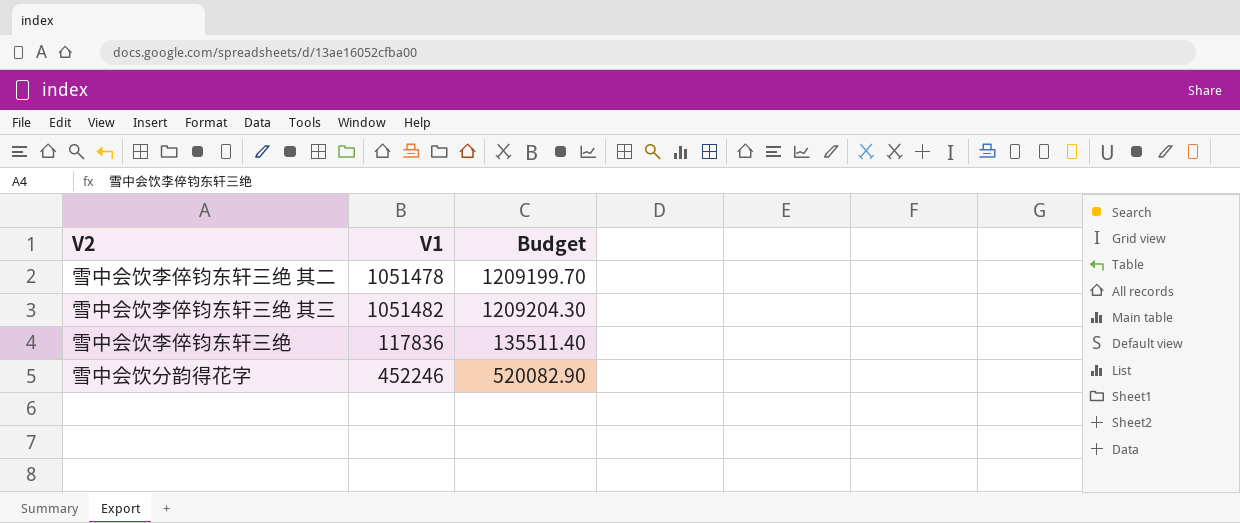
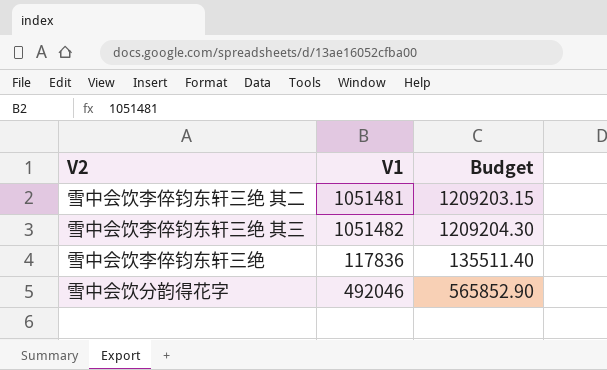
雪中会饮李倅钧东轩三绝 其二 | V1: 1051478 -> 1051481
雪中会饮李倅钧东轩三绝 其二 | Budget: 1209199.70 -> 1209203.15
雪中会饮分韵得花字 | V1: 452246 -> 492046
雪中会饮分韵得花字 | Budget: 520082.90 -> 565852.90

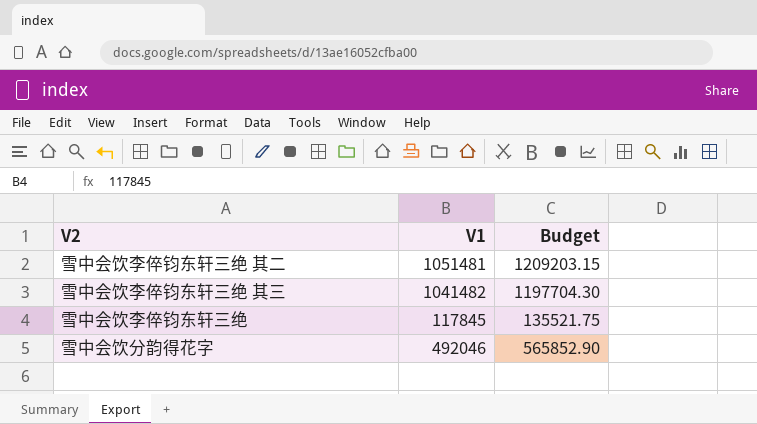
雪中会饮李倅钧东轩三绝 其三 | V1: 1051482 -> 1041482
雪中会饮李倅钧东轩三绝 其三 | Budget: 1209204.30 -> 1197704.30
雪中会饮李倅钧东轩三绝 | V1: 117836 -> 117845
雪中会饮李倅钧东轩三绝 | Budget: 135511.40 -> 135521.75

